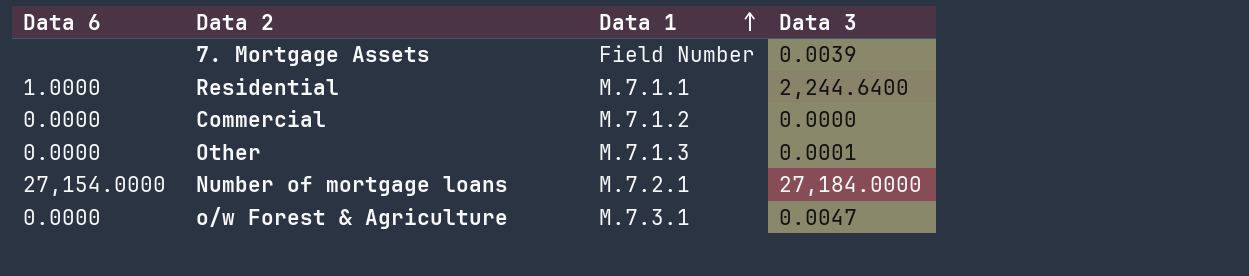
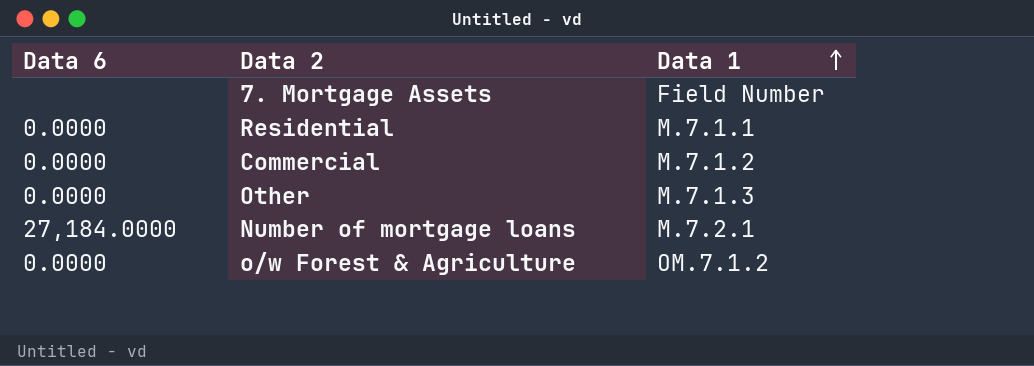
column Data 3 | position: 4 -> none
Residential | Data 6: 1.0000 -> 0.0000
Number of mortgage loans | Data 6: 27,154.0000 -> 27,184.0000
o/w Forest & Agriculture | Data 1: M.7.3.1 -> OM.7.1.2

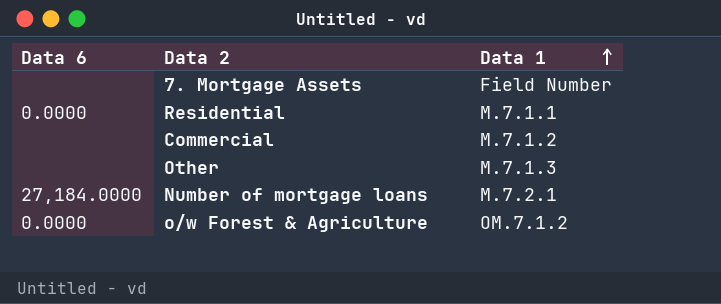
Commercial | Data 6: 0.0000 -> none
Other | Data 6: 0.0000 -> none

